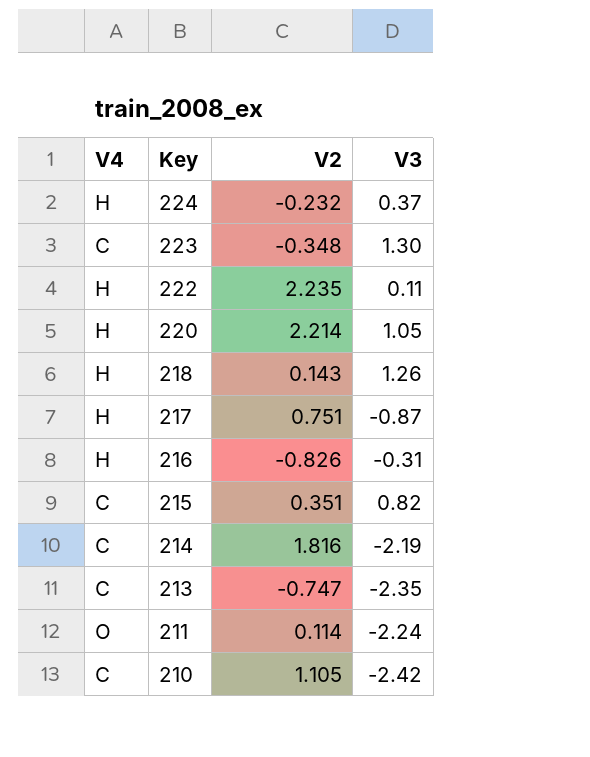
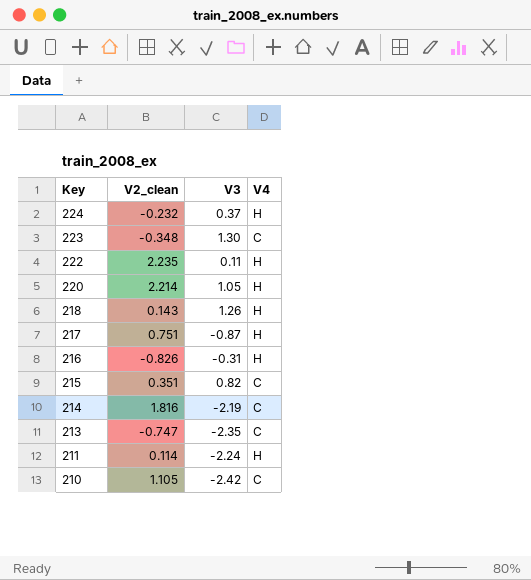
column name: V2 -> V2_clean
column V4 | position: 1 -> 4
211 | V4: O -> H

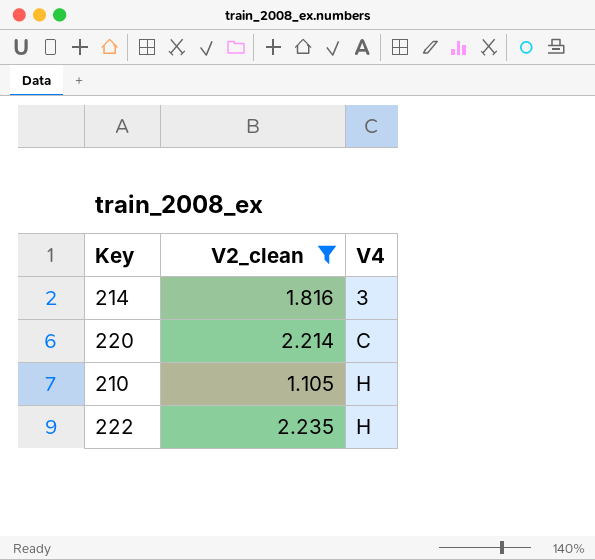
filter: none -> V2_clean >= 1.105
row order: Key descending -> V4 ascending
column V3 | position: 3 -> none
214 | V4: C -> 3
220 | V4: H -> C
210 | V4: C -> H

